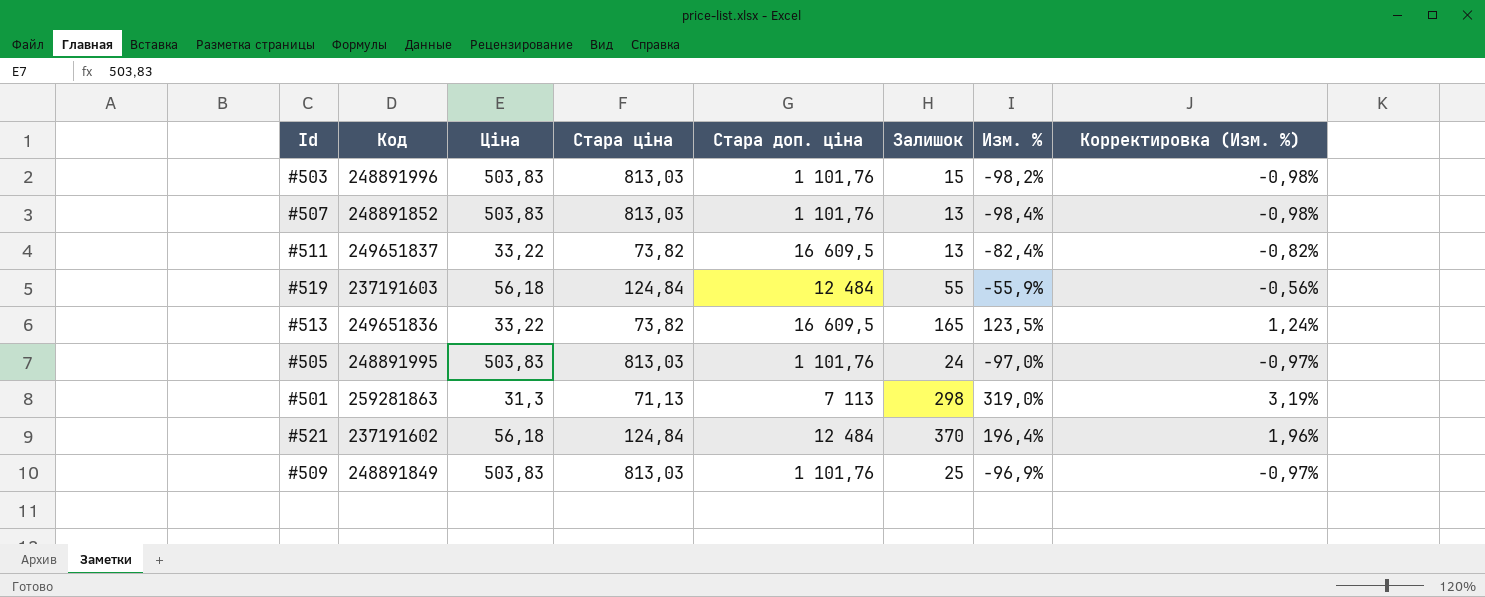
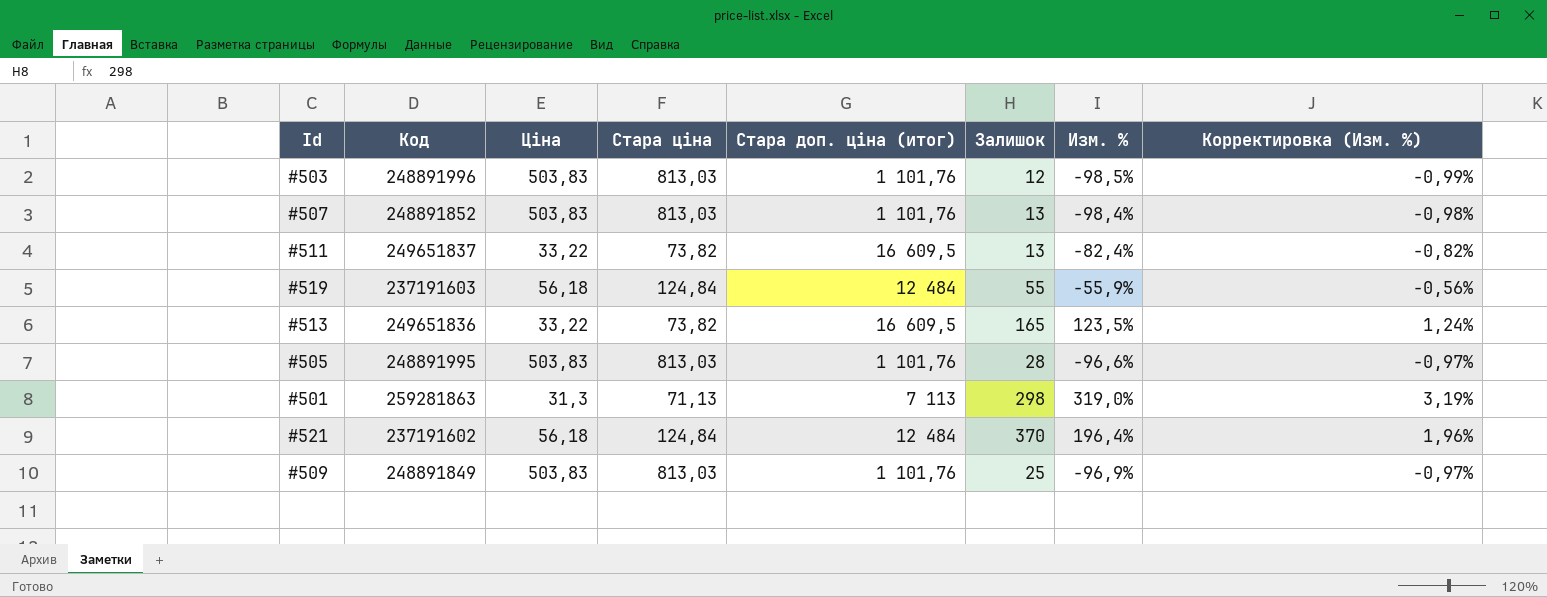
column name: Стара доп. ціна -> Стара доп. ціна (итог)
#503 | Залишок: 15 -> 12
#503 | Изм. %: -98,2% -> -98,5%
#503 | Корректировка (Изм. %): -0,98% -> -0,99%
#505 | Залишок: 24 -> 28
#505 | Изм. %: -97,0% -> -96,6%

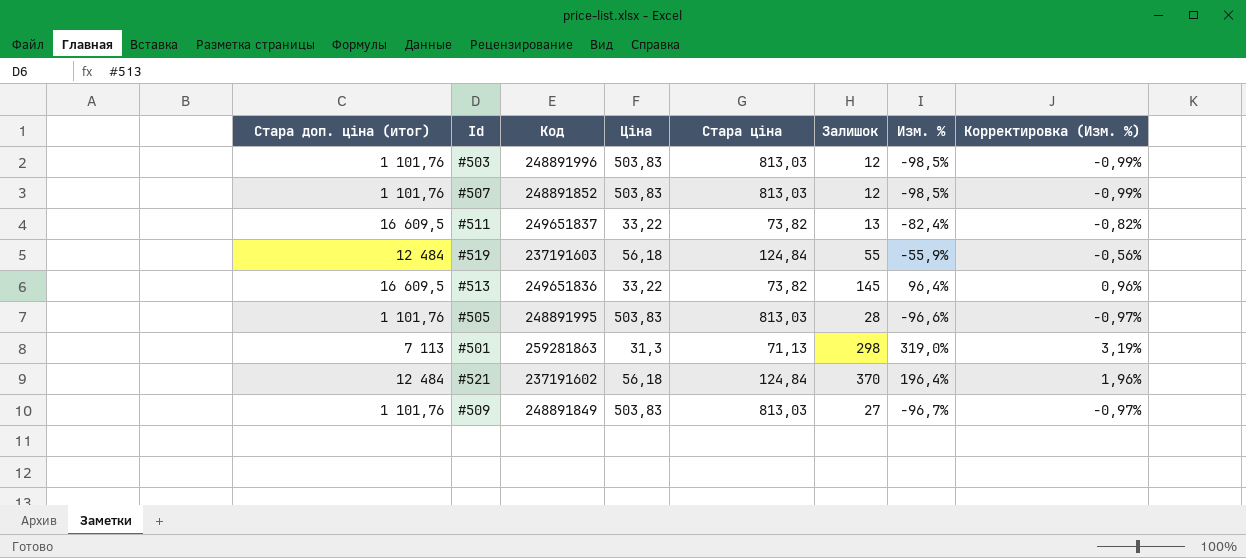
column Стара доп. ціна (итог) | position: 5 -> 1
#507 | Залишок: 13 -> 12
#507 | Изм. %: -98,4% -> -98,5%
#507 | Корректировка (Изм. %): -0,98% -> -0,99%
#513 | Залишок: 165 -> 145
#513 | Изм. %: 123,5% -> 96,4%
#513 | Корректировка (Изм. %): 1,24% -> 0,96%
#509 | Залишок: 25 -> 27
#509 | Изм. %: -96,9% -> -96,7%

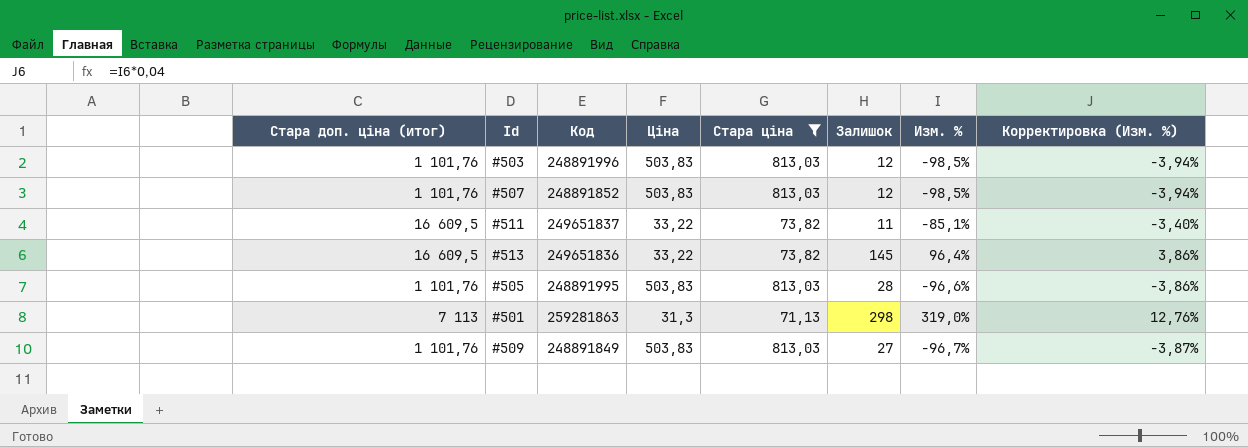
filter: none -> Стара ціна != 124,84
column Корректировка (Изм. %) | formula: [Изм. %] * 0,01 -> [Изм. %] * 0,04
#511 | Залишок: 13 -> 11
#511 | Изм. %: -82,4% -> -85,1%

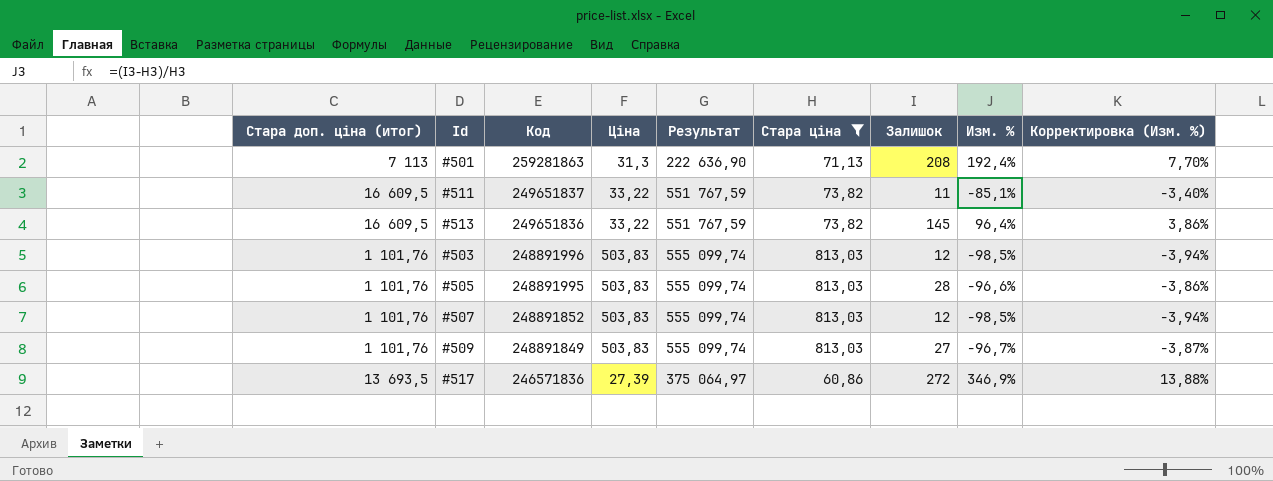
row order: none -> Код descending
column Результат | formula: none -> [Стара доп. ціна (итог)] * [Ціна]
#501 | Залишок: 298 -> 208
#501 | Изм. %: 319,0% -> 192,4%
#501 | Корректировка (Изм. %): 12,76% -> 7,70%
row #517: none -> 13 693,5 | 246571836 | 27,39 | 375 064,97 | 60,86 | 272 | 346,9% | 13,88%

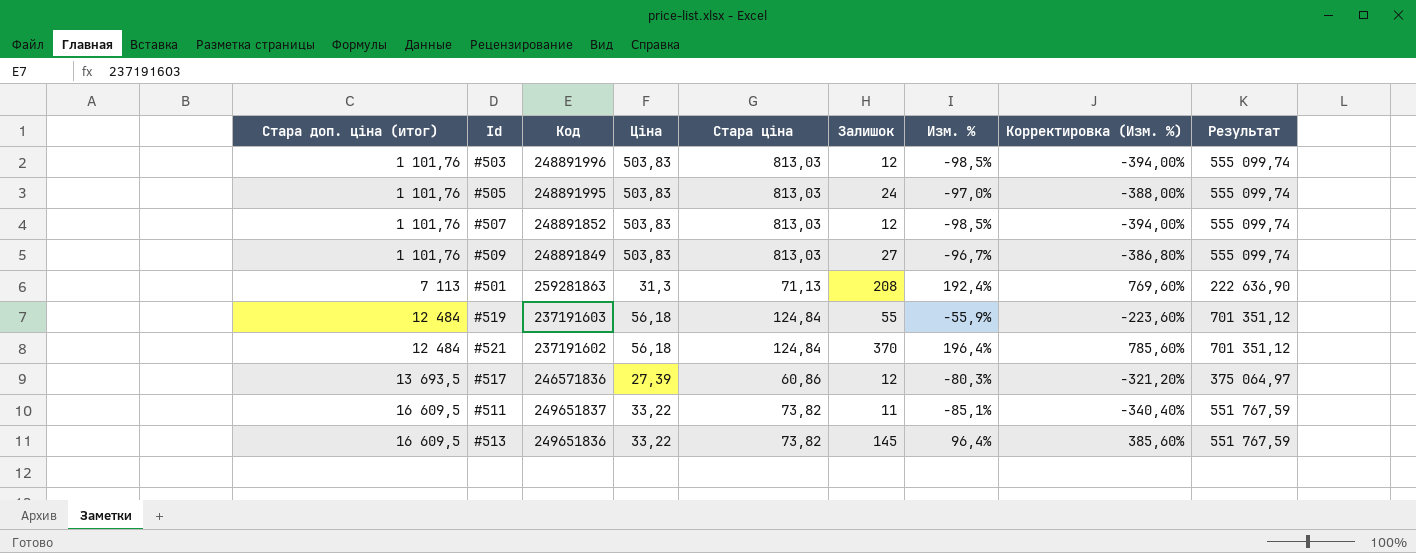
filter: Стара ціна != 124,84 -> none
row order: Код descending -> Стара доп. ціна (итог) ascending
column Корректировка (Изм. %) | formula: [Изм. %] * 0,04 -> [Изм. %] * 4
column Результат | position: 5 -> 9
#505 | Залишок: 28 -> 24
#505 | Изм. %: -96,6% -> -97,0%
#517 | Залишок: 272 -> 12
#517 | Изм. %: 346,9% -> -80,3%

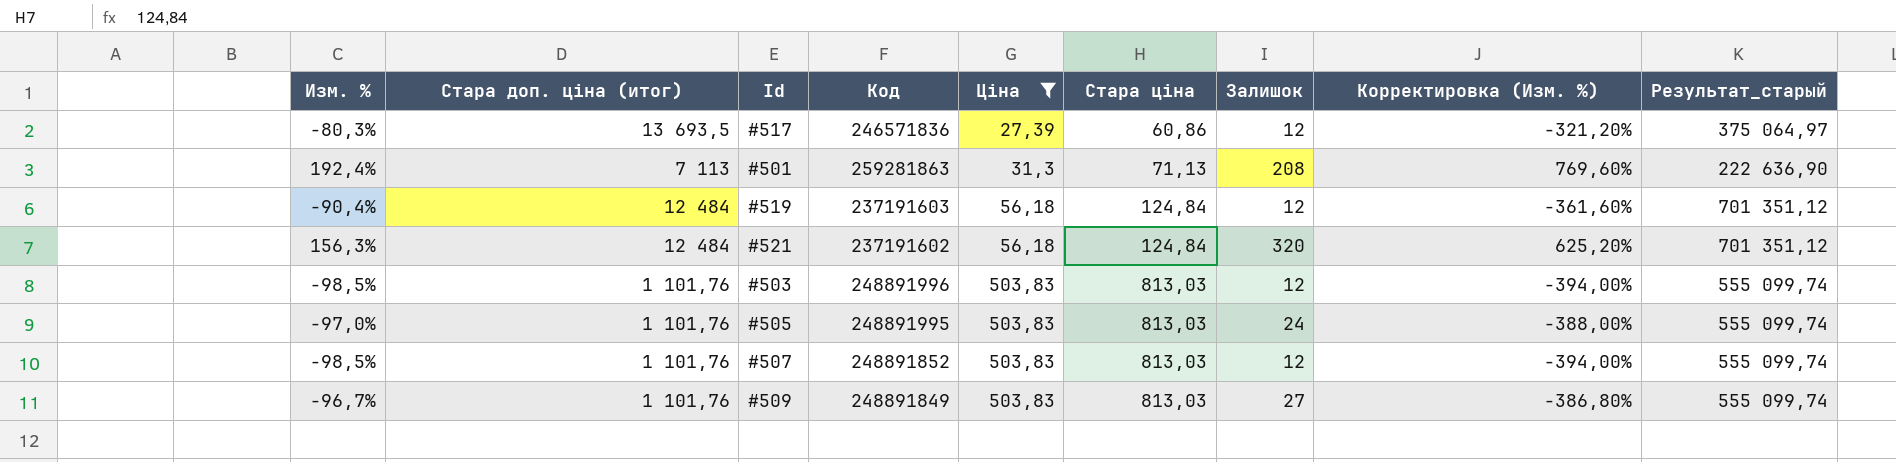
filter: none -> Ціна != 33,22
row order: Стара доп. ціна (итог) ascending -> Ціна ascending
column Изм. % | position: 7 -> 1
column name: Результат -> Результат_старый
#519 | Изм. %: -55,9% -> -90,4%
#519 | Залишок: 55 -> 12
#519 | Корректировка (Изм. %): -223,60% -> -361,60%
#521 | Изм. %: 196,4% -> 156,3%
#521 | Залишок: 370 -> 320
#521 | Корректировка (Изм. %): 785,60% -> 625,20%

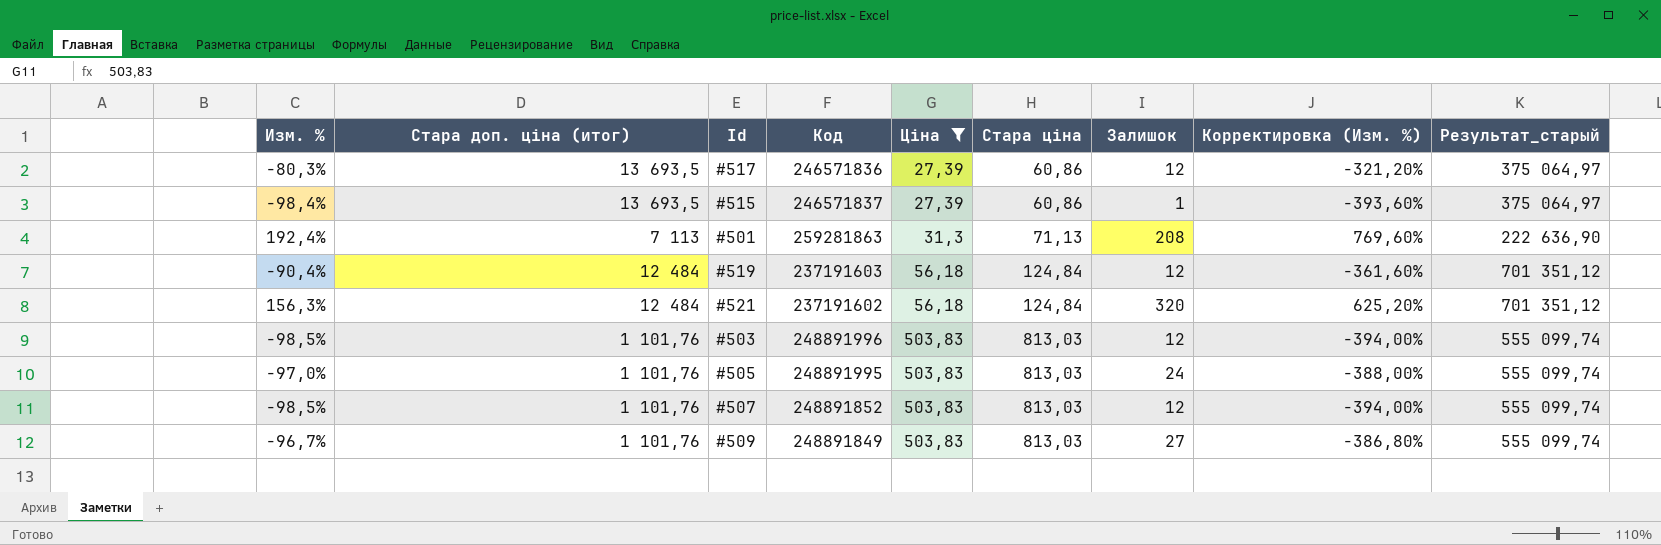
row #515: none -> -98,4% | 13 693,5 | 246571837 | 27,39 | 60,86 | 1 | -393,60% | 375 064,97

